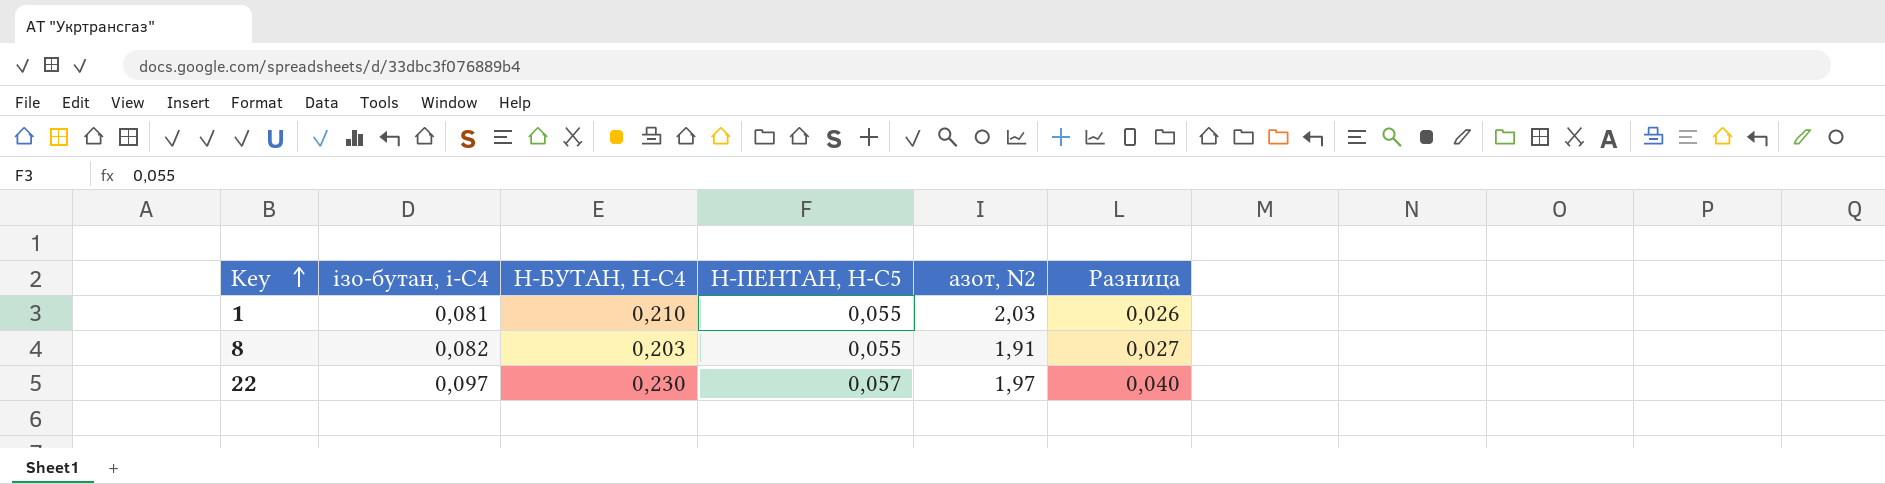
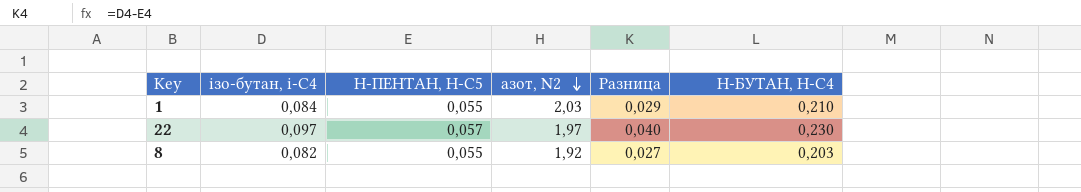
row order: Key ascending -> азот, N2 descending
column Н-БУТАН, Н-С4 | position: 3 -> 6
1 | ізо-бутан, і-С4: 0,081 -> 0,084
1 | Разница: 0,026 -> 0,029
8 | азот, N2: 1,91 -> 1,92

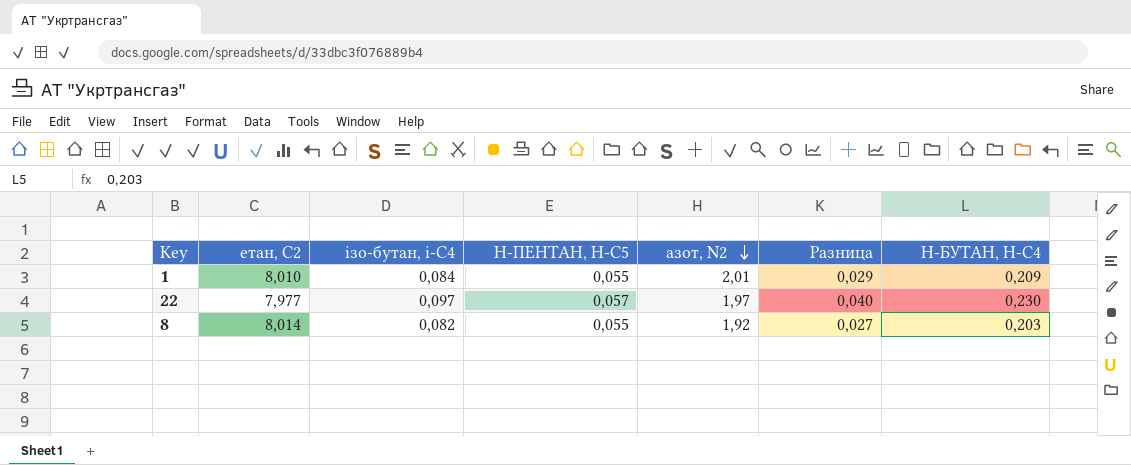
column етан, С2 | position: none -> 2
1 | азот, N2: 2,03 -> 2,01
1 | Н-БУТАН, Н-С4: 0,210 -> 0,209

